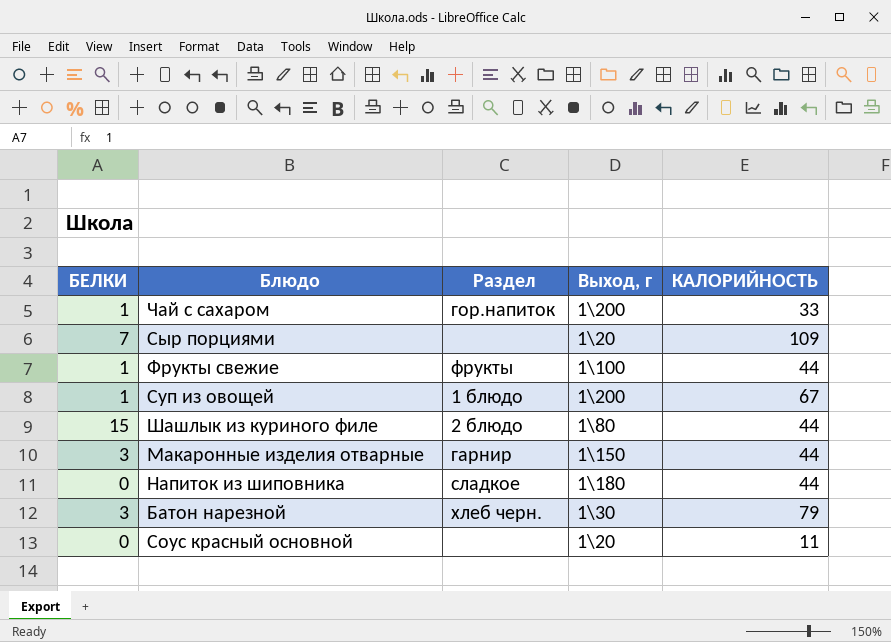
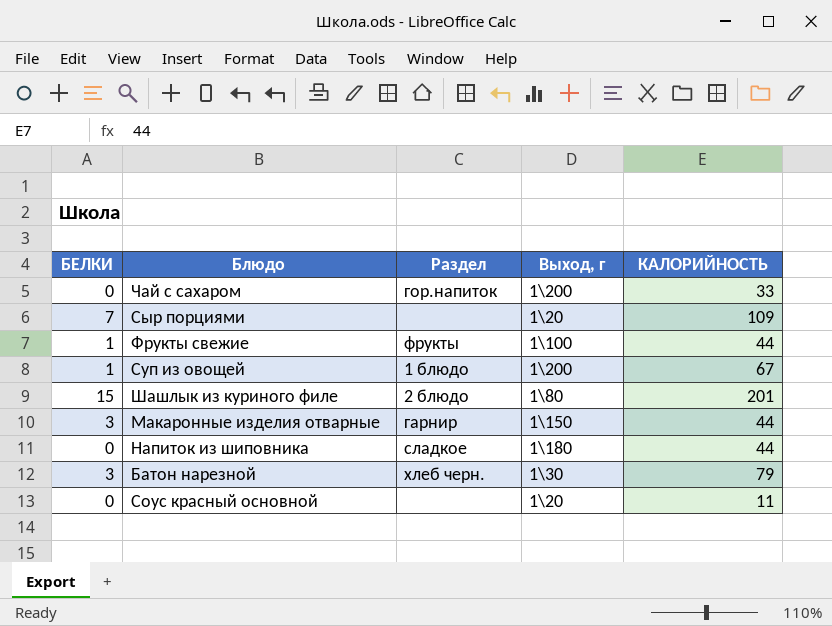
Чай с сахаром | БЕЛКИ: 1 -> 0
Шашлык из куриного филе | КАЛОРИЙНОСТЬ: 44 -> 201

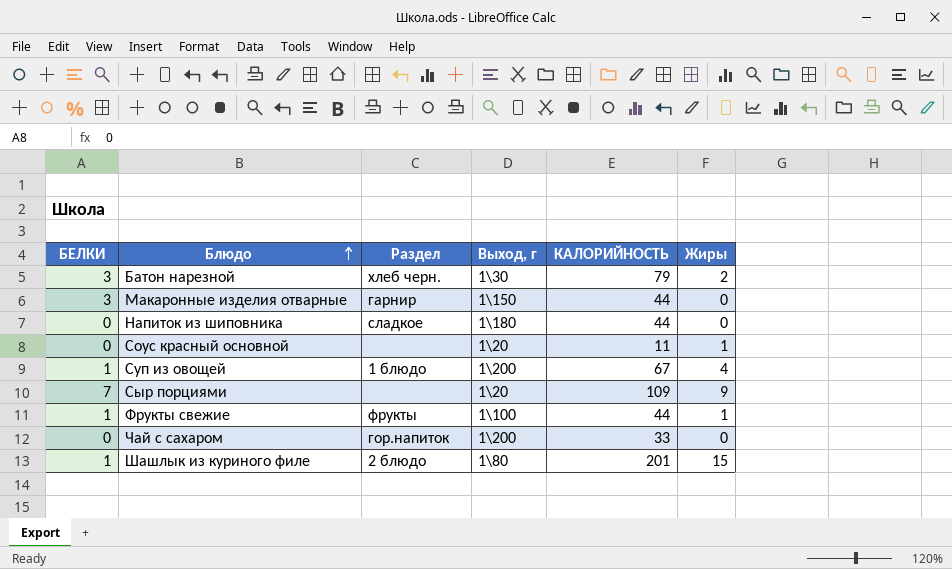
row order: none -> Блюдо ascending
column Жиры | position: none -> 6
Шашлык из куриного филе | БЕЛКИ: 15 -> 1

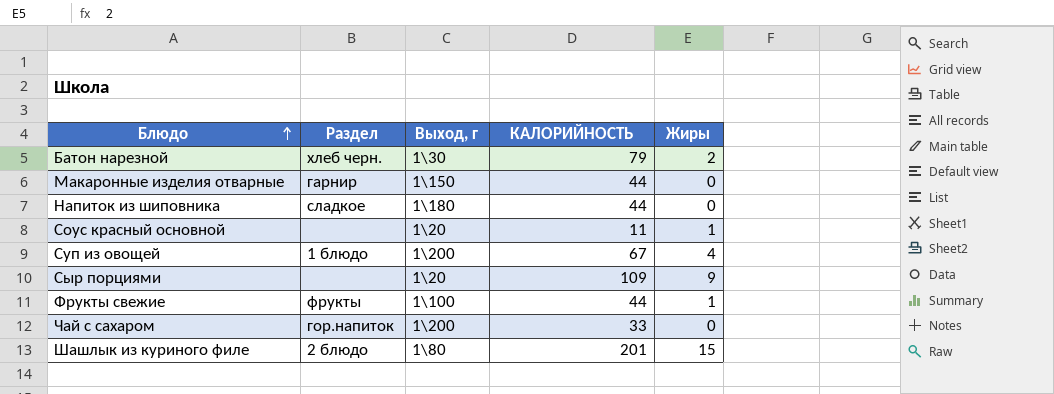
column БЕЛКИ | position: 1 -> none

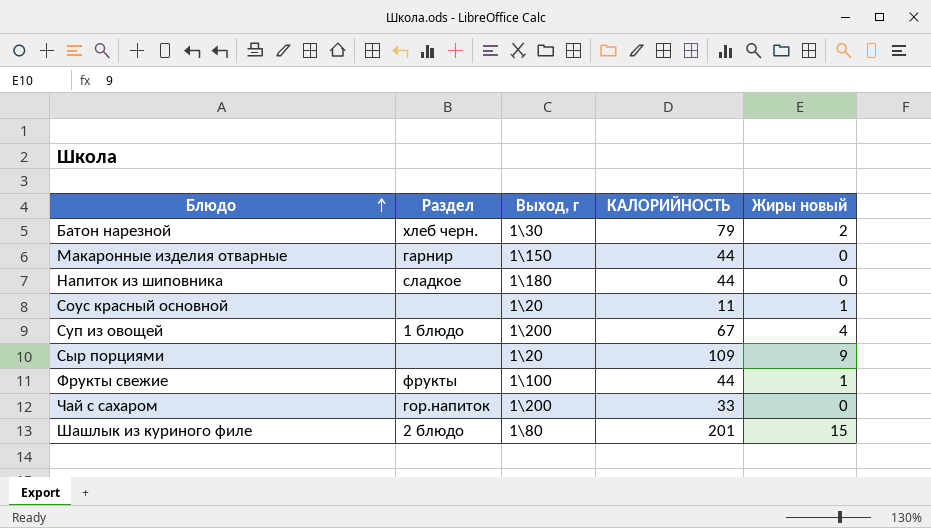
column name: Жиры -> Жиры новый

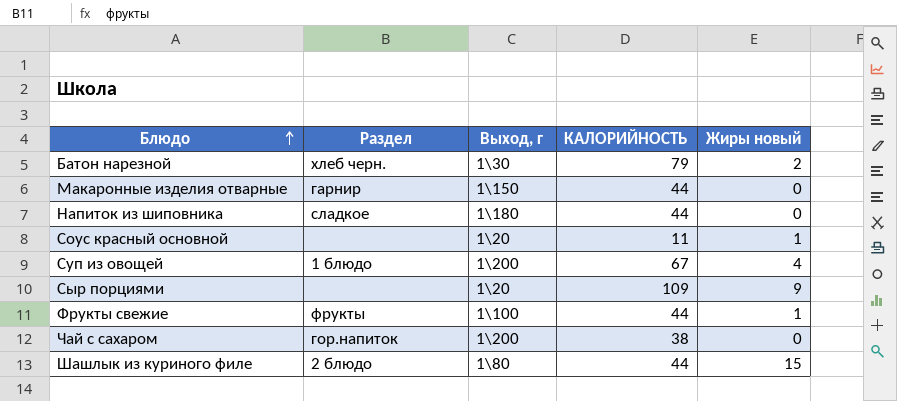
Чай с сахаром | КАЛОРИЙНОСТЬ: 33 -> 38
Шашлык из куриного филе | КАЛОРИЙНОСТЬ: 201 -> 44

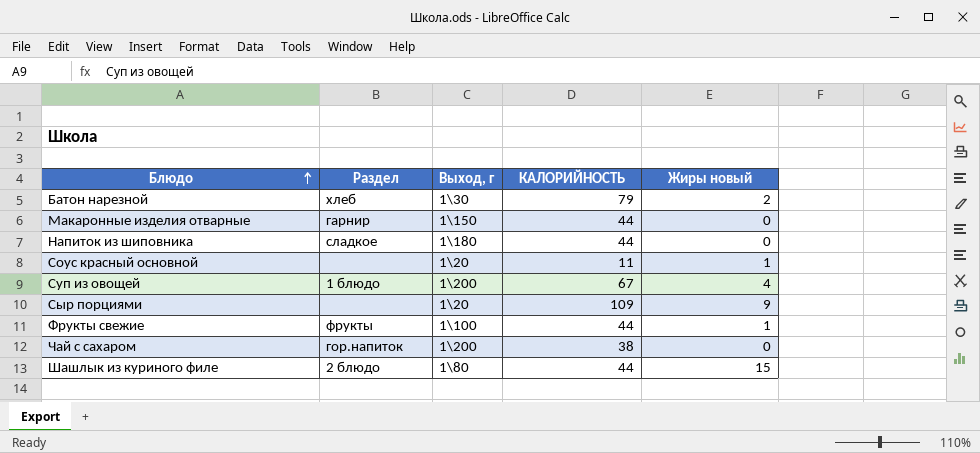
Батон нарезной | Раздел: хлеб черн. -> хлеб

